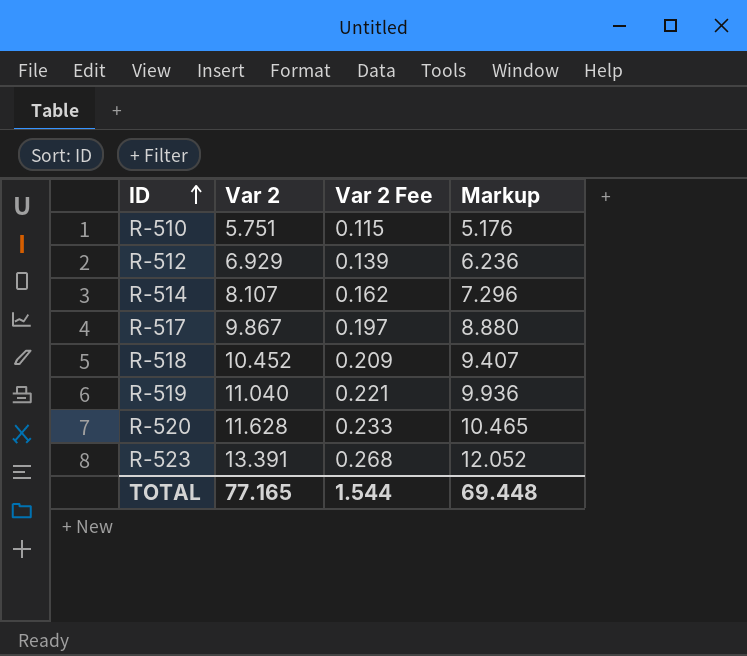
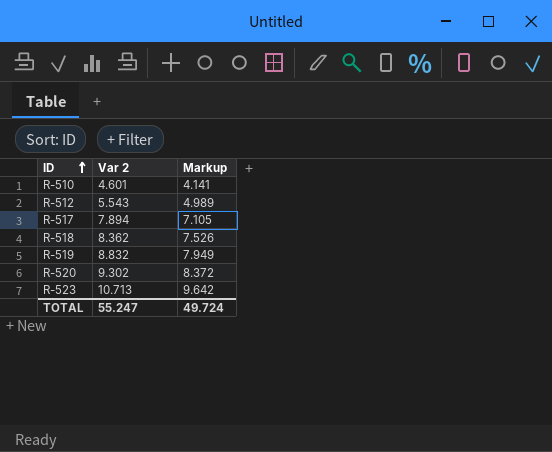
column Var 2 Fee | formula: [Var 2] * 0.02 -> none
row R-514: 8.107 | 0.162 | 7.296 -> none
R-510 | Var 2: 5.751 -> 4.601
R-510 | Markup: 5.176 -> 4.141
R-512 | Var 2: 6.929 -> 5.543
R-512 | Markup: 6.236 -> 4.989
R-517 | Var 2: 9.867 -> 7.894
R-517 | Markup: 8.880 -> 7.105
R-518 | Var 2: 10.452 -> 8.362
R-518 | Markup: 9.407 -> 7.526
R-519 | Var 2: 11.040 -> 8.832
R-519 | Markup: 9.936 -> 7.949
R-520 | Var 2: 11.628 -> 9.302
R-520 | Markup: 10.465 -> 8.372
R-523 | Var 2: 13.391 -> 10.713
R-523 | Markup: 12.052 -> 9.642
TOTAL | Var 2: 77.165 -> 55.247
TOTAL | Markup: 69.448 -> 49.724

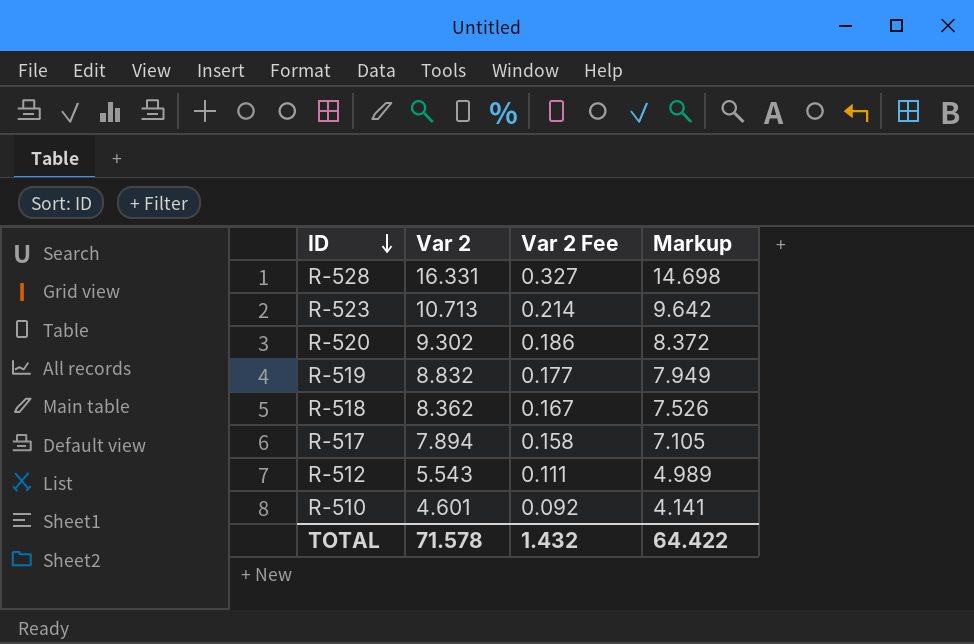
row order: ID ascending -> ID descending
column Var 2 Fee | formula: none -> [Var 2] * 0.02
row R-528: none -> 16.331 | 0.327 | 14.698
TOTAL | Var 2: 55.247 -> 71.578
TOTAL | Markup: 49.724 -> 64.422

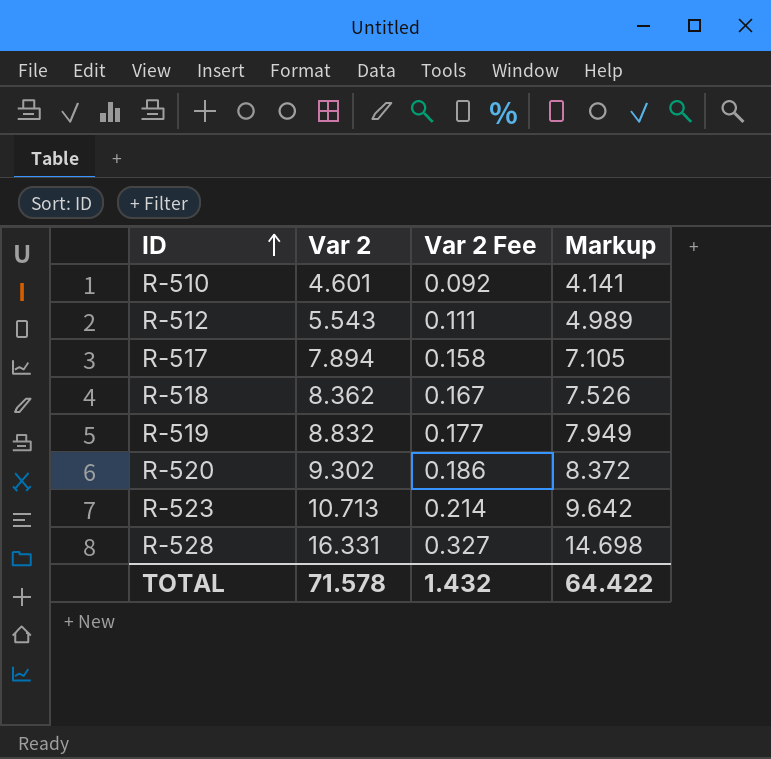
row order: ID descending -> ID ascending

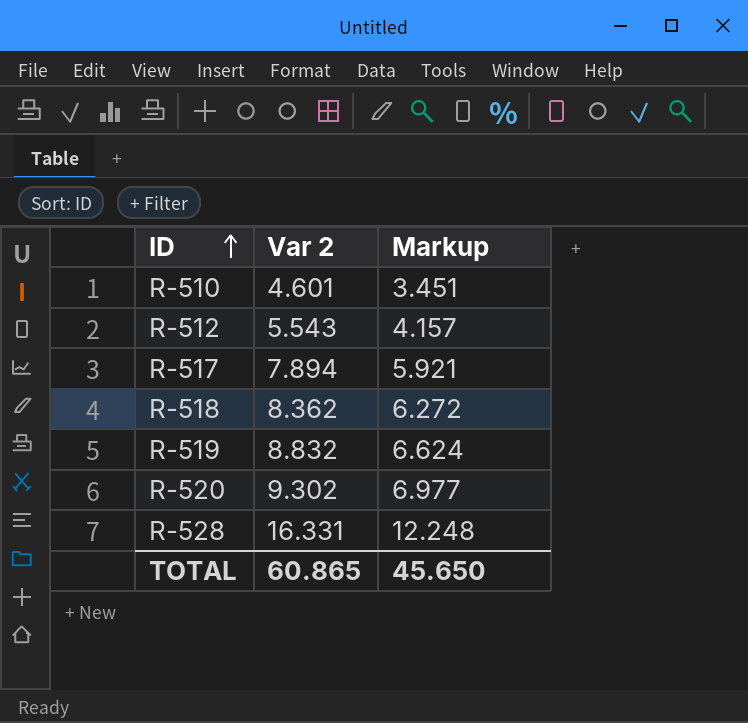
column Var 2 Fee | formula: [Var 2] * 0.02 -> none
column Markup | formula: [Var 2] * 0.9 -> [Var 2] * 0.75
row R-523: 10.713 | 0.214 | 9.642 -> none
TOTAL | Var 2: 71.578 -> 60.865
TOTAL | Markup: 64.422 -> 45.650

